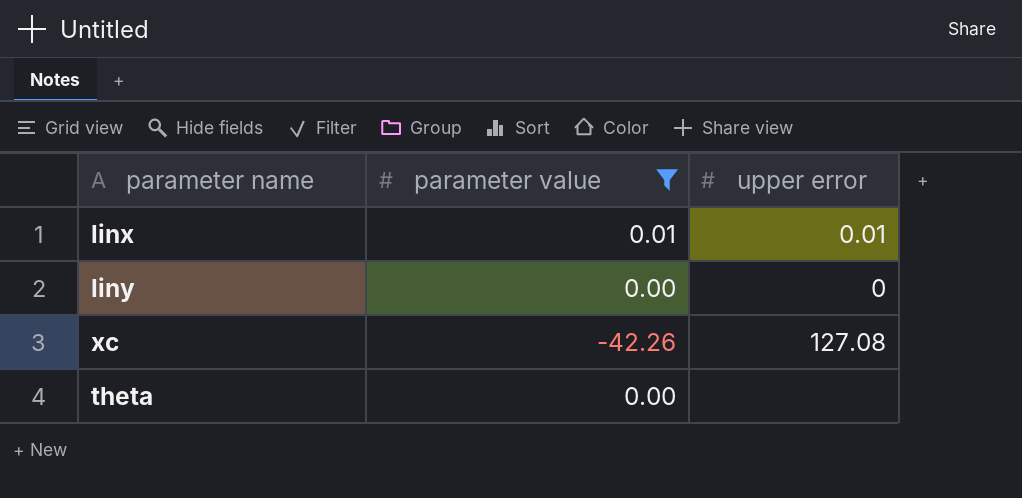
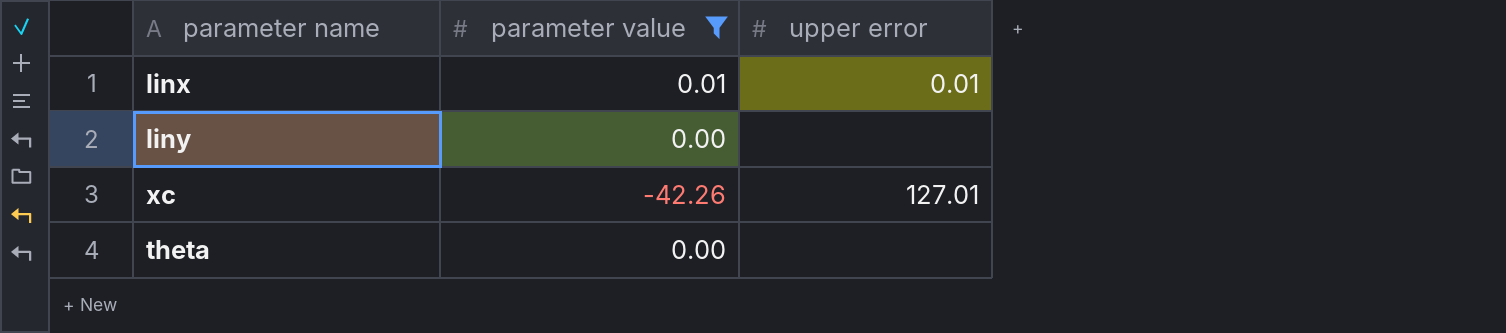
liny | upper error: 0 -> none
xc | upper error: 127.08 -> 127.01

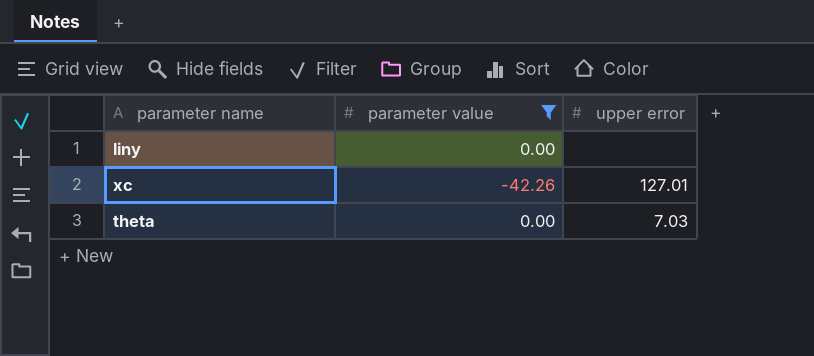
row linx: 0.01 | 0.01 -> none
theta | upper error: none -> 7.03

